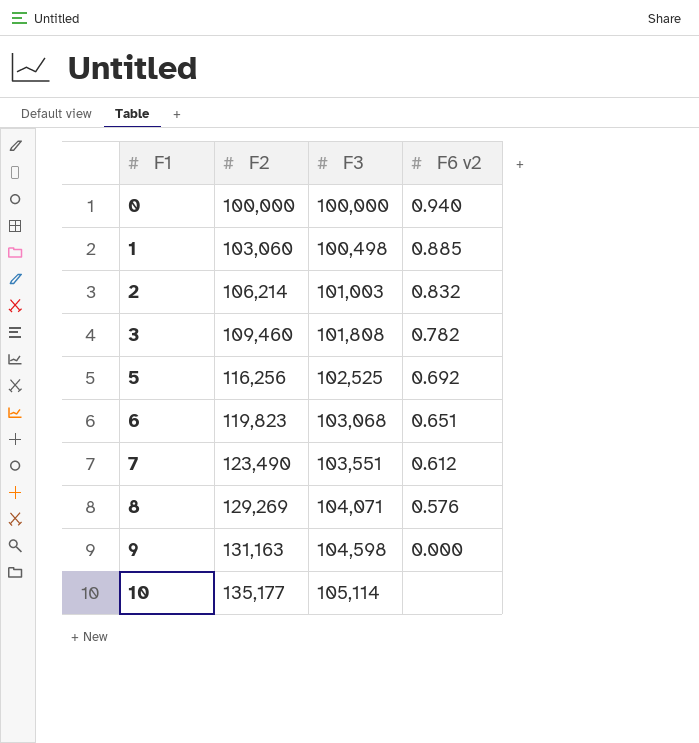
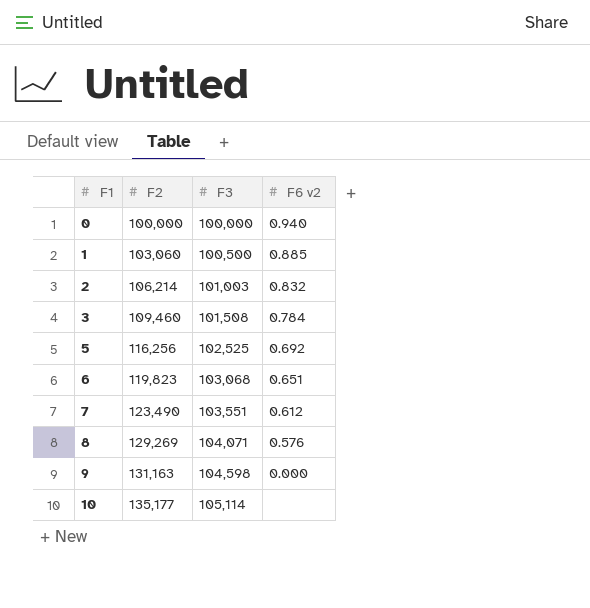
1 | F3: 100,498 -> 100,500
3 | F3: 101,808 -> 101,508
3 | F6 v2: 0.782 -> 0.784

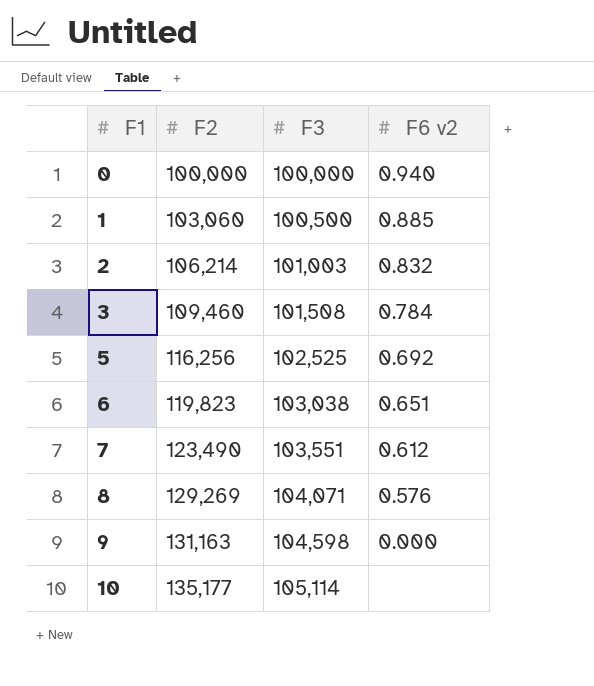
6 | F3: 103,068 -> 103,038

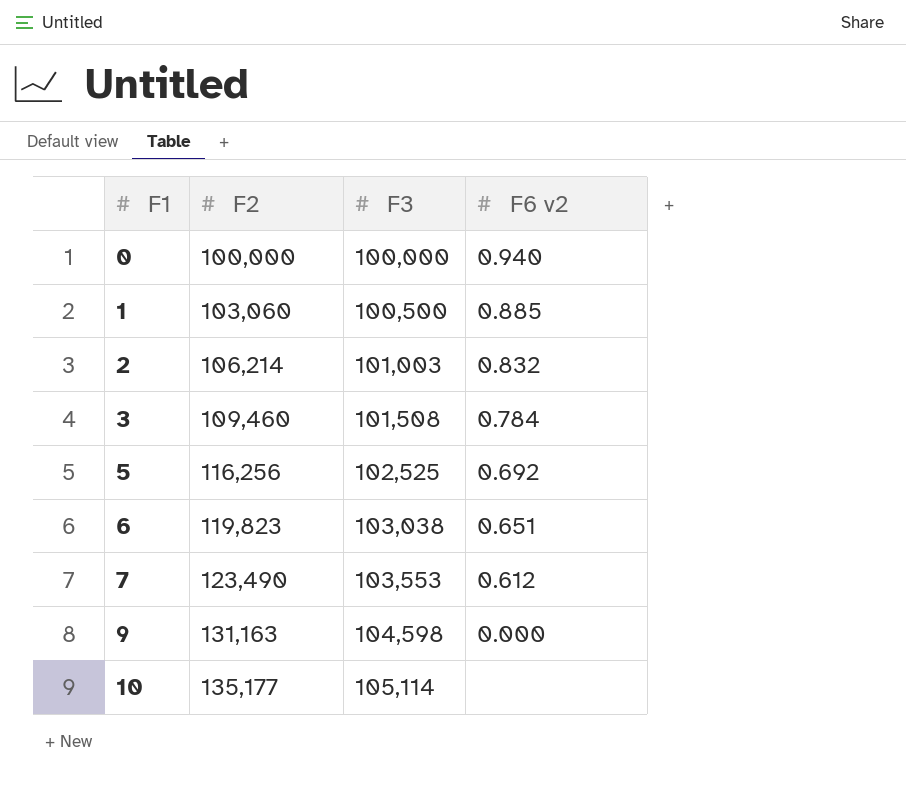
row 8: 129,269 | 104,071 | 0.576 -> none
7 | F3: 103,551 -> 103,553

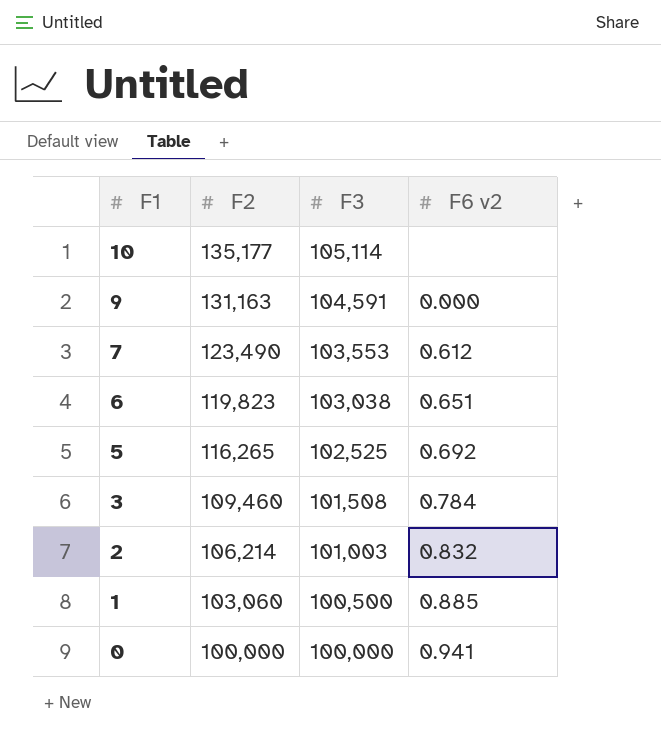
row order: F1 ascending -> F1 descending
9 | F3: 104,598 -> 104,591
5 | F2: 116,256 -> 116,265
0 | F6 v2: 0.940 -> 0.941

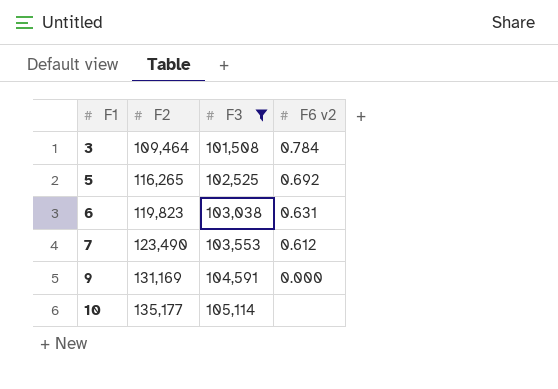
filter: none -> F3 >= 101,508
row order: F1 descending -> F1 ascending
3 | F2: 109,460 -> 109,464
6 | F6 v2: 0.651 -> 0.631
9 | F2: 131,163 -> 131,169

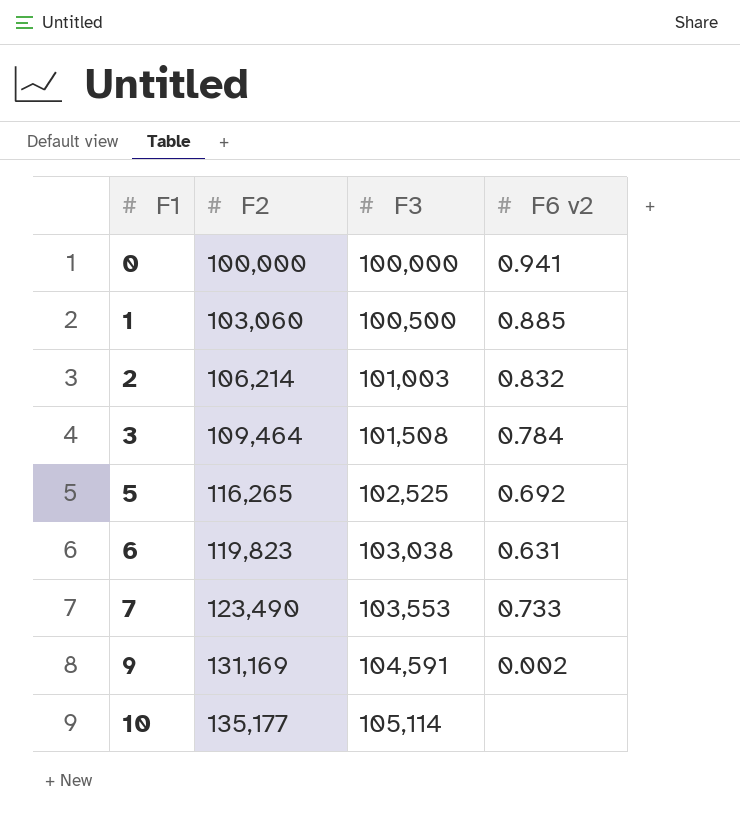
filter: F3 >= 101,508 -> none
7 | F6 v2: 0.612 -> 0.733
9 | F6 v2: 0.000 -> 0.002

